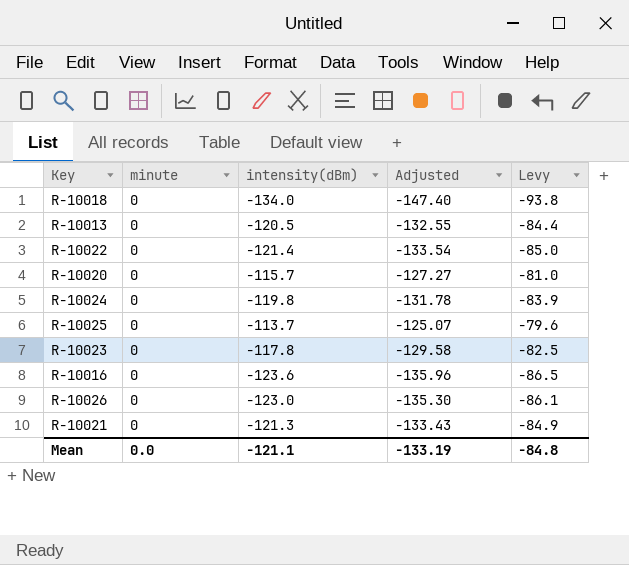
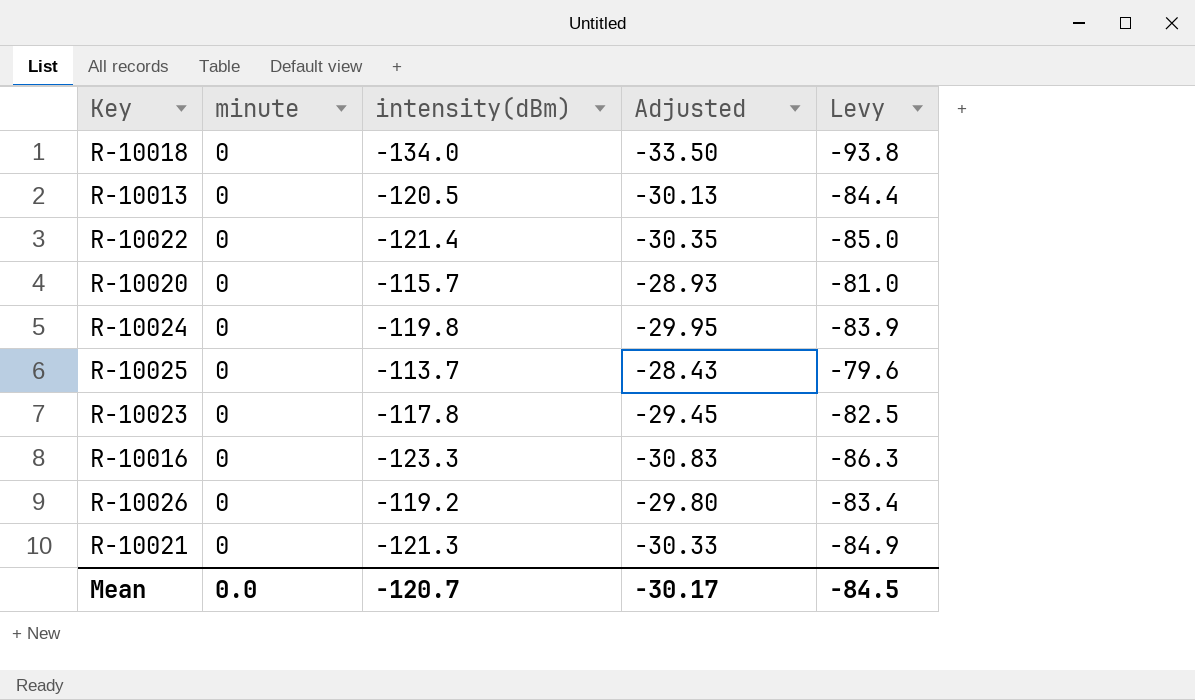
column Adjusted | formula: [intensity(dBm)] * 1.1 -> [intensity(dBm)] * 0.25
R-10016 | intensity(dBm): -123.6 -> -123.3
R-10016 | Levy: -86.5 -> -86.3
R-10026 | intensity(dBm): -123.0 -> -119.2
R-10026 | Levy: -86.1 -> -83.4
Mean | intensity(dBm): -121.1 -> -120.7
Mean | Adjusted: -133.19 -> -30.17
Mean | Levy: -84.8 -> -84.5

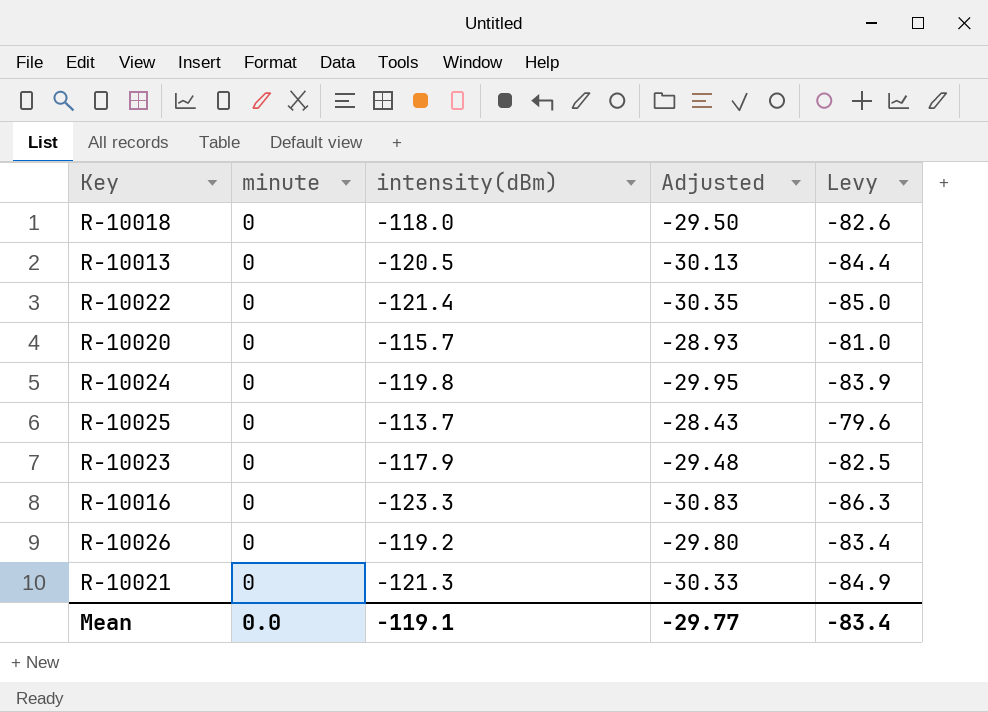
R-10018 | intensity(dBm): -134.0 -> -118.0
R-10018 | Adjusted: -33.50 -> -29.50
R-10018 | Levy: -93.8 -> -82.6
R-10023 | intensity(dBm): -117.8 -> -117.9
R-10023 | Adjusted: -29.45 -> -29.48
Mean | intensity(dBm): -120.7 -> -119.1
Mean | Adjusted: -30.17 -> -29.77
Mean | Levy: -84.5 -> -83.4

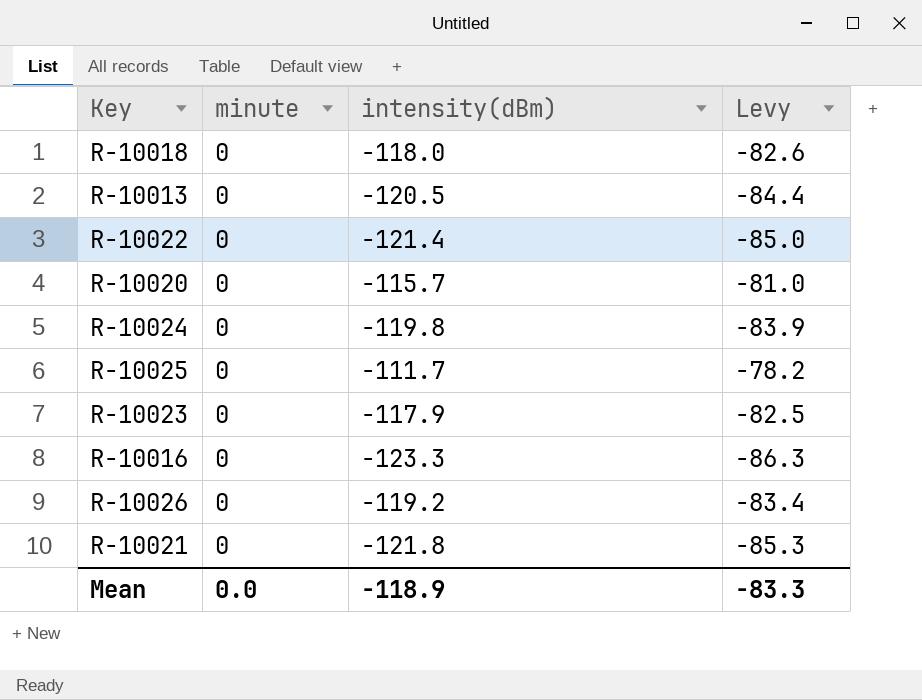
column Adjusted | formula: [intensity(dBm)] * 0.25 -> none
R-10025 | intensity(dBm): -113.7 -> -111.7
R-10025 | Levy: -79.6 -> -78.2
R-10021 | intensity(dBm): -121.3 -> -121.8
R-10021 | Levy: -84.9 -> -85.3
Mean | intensity(dBm): -119.1 -> -118.9
Mean | Levy: -83.4 -> -83.3

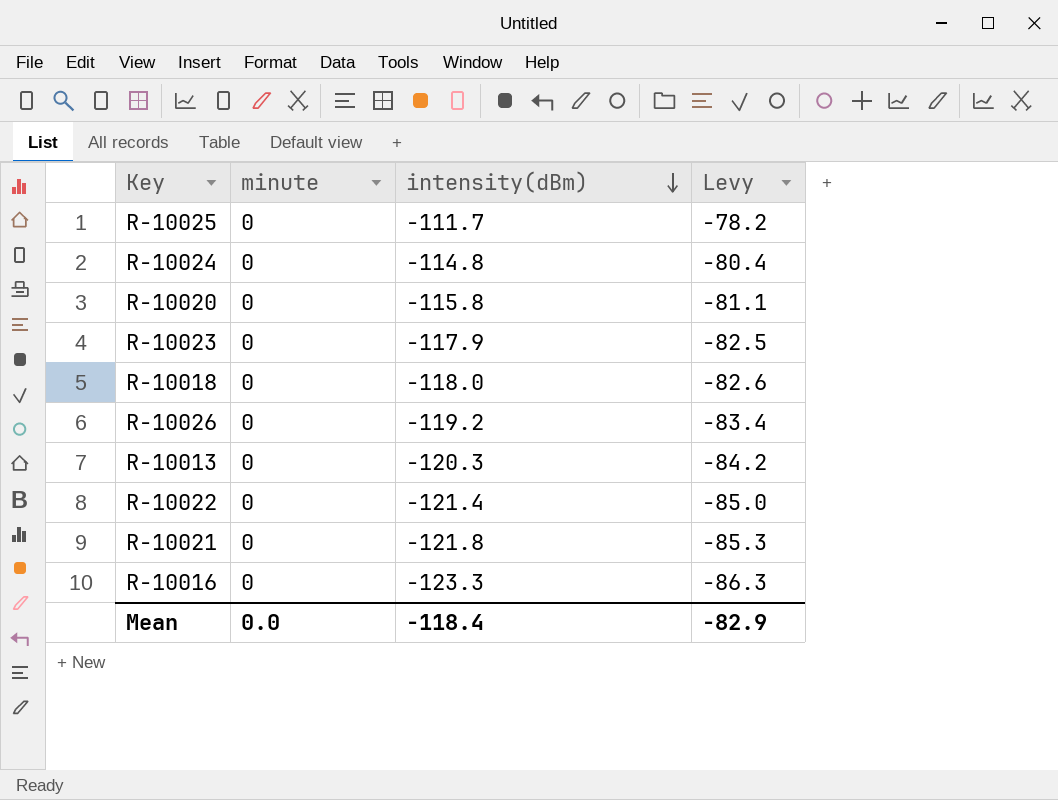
row order: none -> intensity(dBm) descending
R-10024 | intensity(dBm): -119.8 -> -114.8
R-10024 | Levy: -83.9 -> -80.4
R-10020 | intensity(dBm): -115.7 -> -115.8
R-10020 | Levy: -81.0 -> -81.1
R-10013 | intensity(dBm): -120.5 -> -120.3
R-10013 | Levy: -84.4 -> -84.2
Mean | intensity(dBm): -118.9 -> -118.4
Mean | Levy: -83.3 -> -82.9

